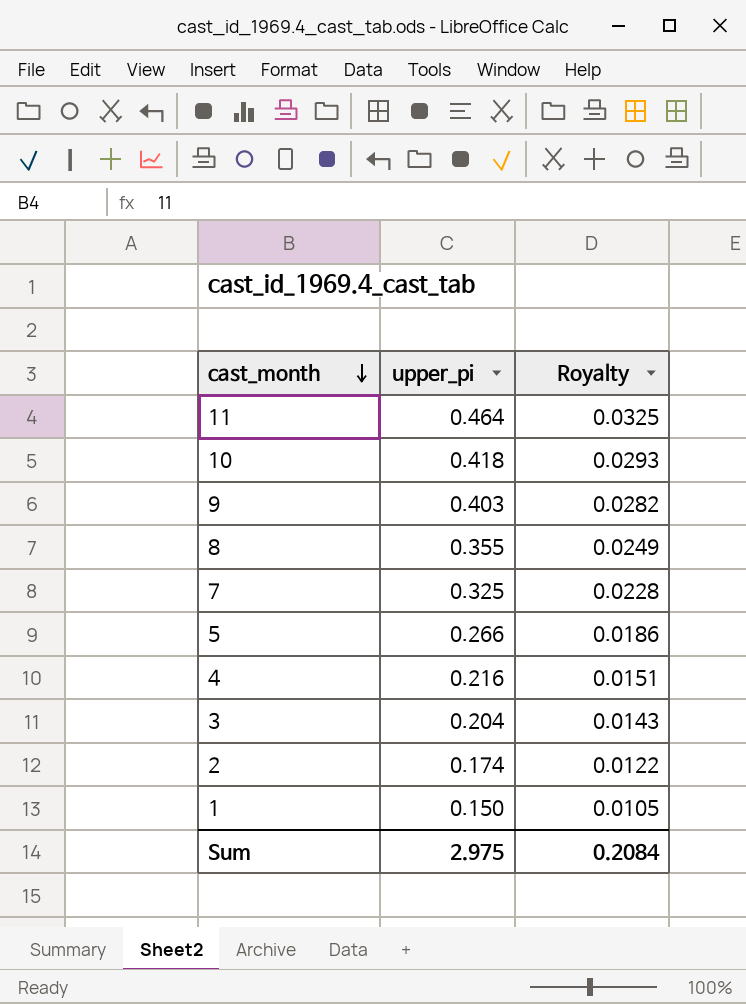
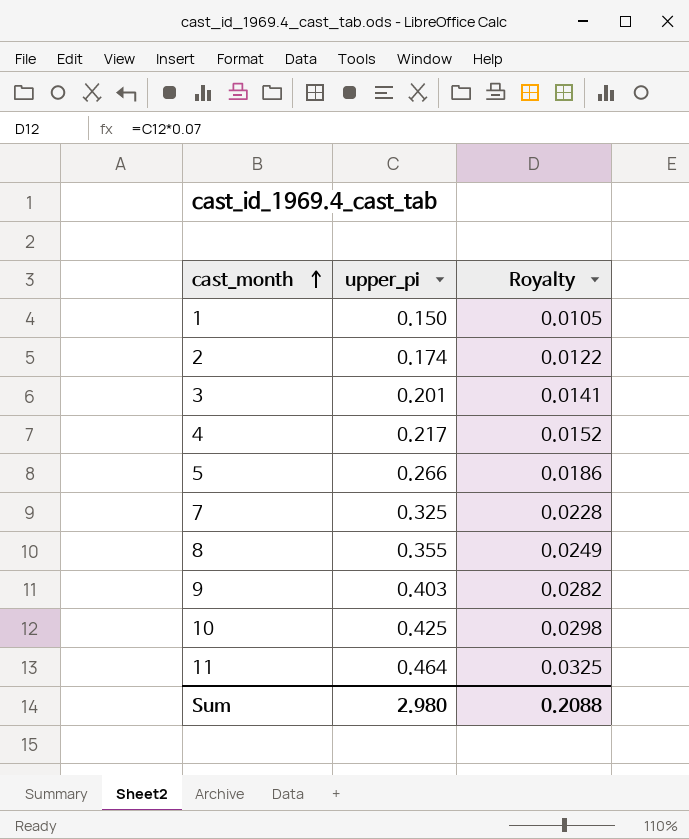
row order: cast_month descending -> cast_month ascending
3 | upper_pi: 0.204 -> 0.201
3 | Royalty: 0.0143 -> 0.0141
4 | upper_pi: 0.216 -> 0.217
4 | Royalty: 0.0151 -> 0.0152
10 | upper_pi: 0.418 -> 0.425
10 | Royalty: 0.0293 -> 0.0298
Sum | upper_pi: 2.975 -> 2.980
Sum | Royalty: 0.2084 -> 0.2088

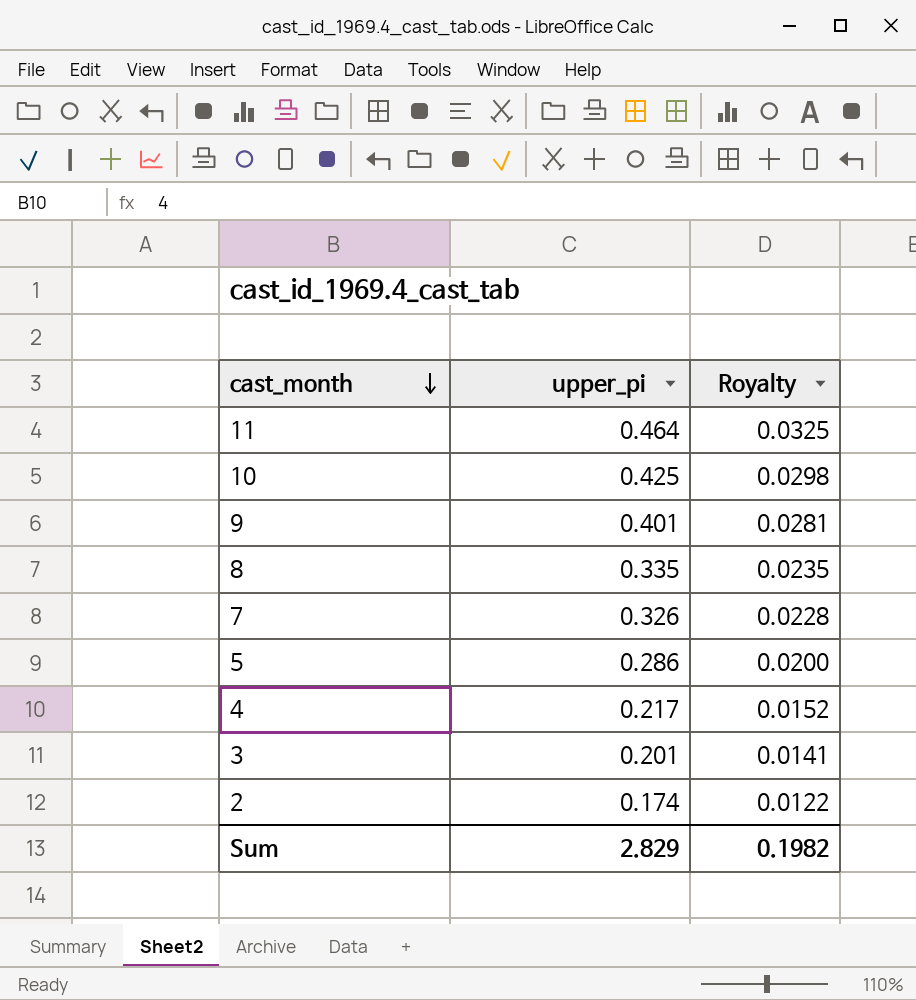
row order: cast_month ascending -> cast_month descending
row 1: 0.150 | 0.0105 -> none
9 | upper_pi: 0.403 -> 0.401
9 | Royalty: 0.0282 -> 0.0281
8 | upper_pi: 0.355 -> 0.335
8 | Royalty: 0.0249 -> 0.0235
7 | upper_pi: 0.325 -> 0.326
5 | upper_pi: 0.266 -> 0.286
5 | Royalty: 0.0186 -> 0.0200
Sum | upper_pi: 2.980 -> 2.829
Sum | Royalty: 0.2088 -> 0.1982

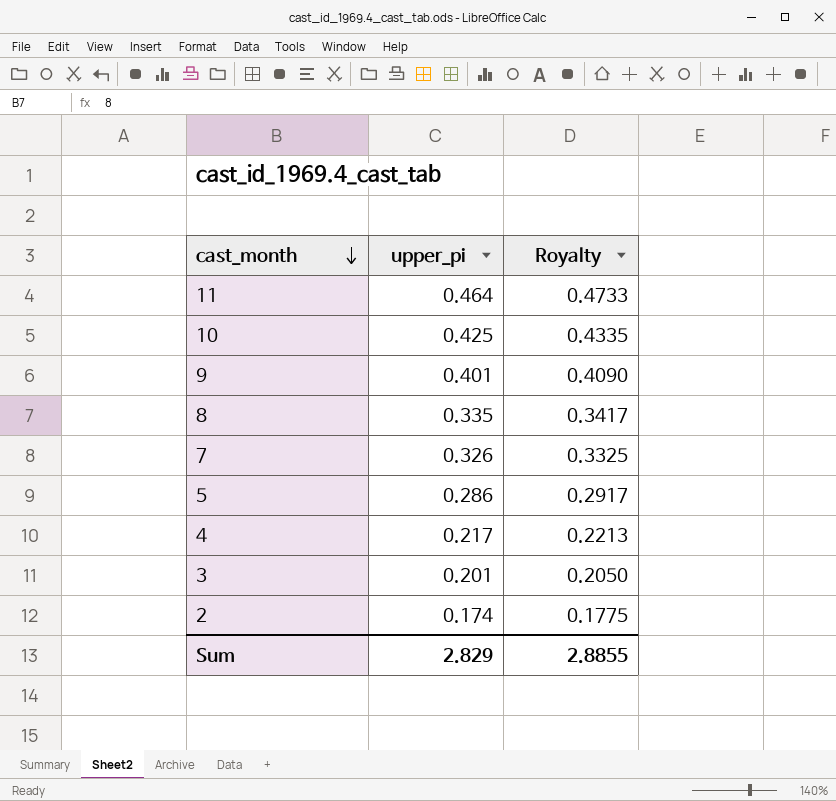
column Royalty | formula: [upper_pi] * 0.07 -> [upper_pi] * 1.02
Sum | Royalty: 0.1982 -> 2.8855

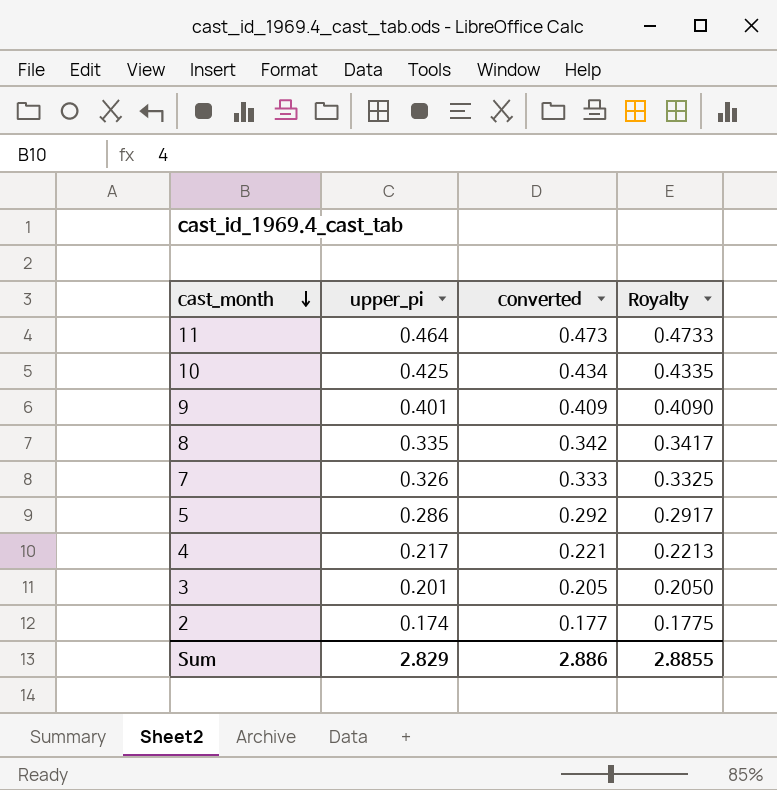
column converted | formula: none -> [upper_pi] * 1.02

